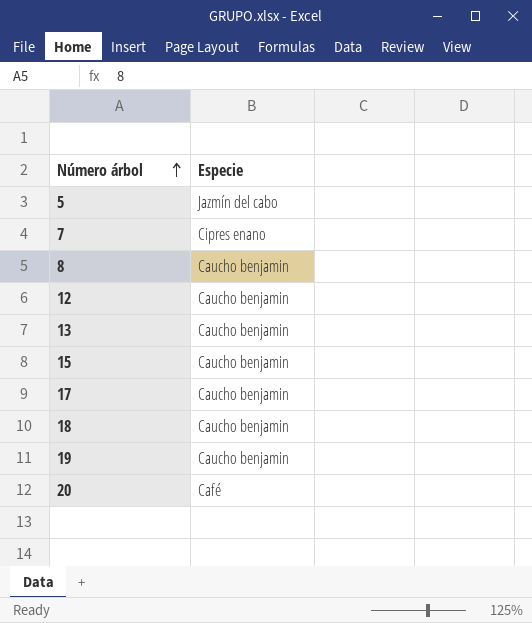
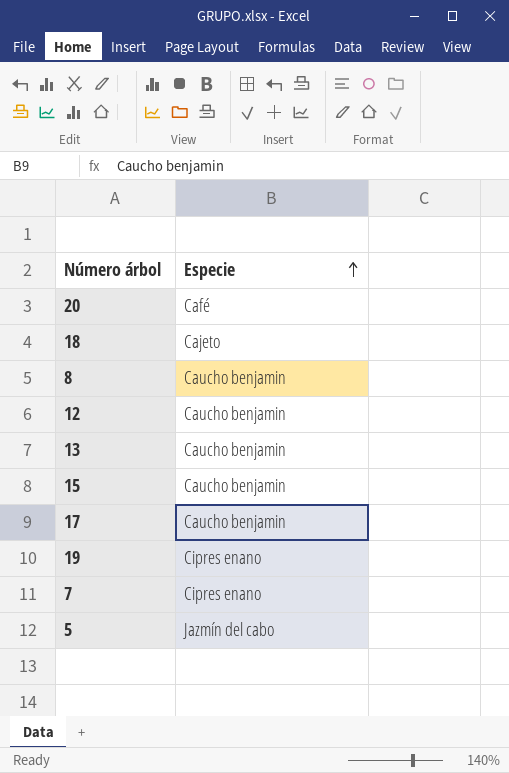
row order: Número árbol ascending -> Especie ascending
18 | Especie: Caucho benjamin -> Cajeto
19 | Especie: Caucho benjamin -> Cipres enano

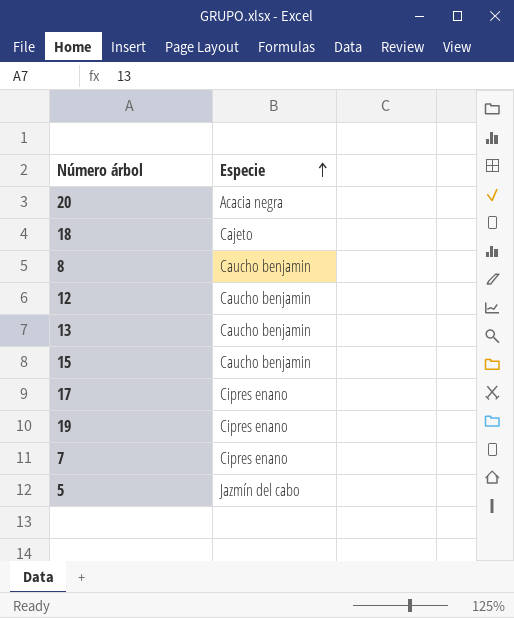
20 | Especie: Café -> Acacia negra
17 | Especie: Caucho benjamin -> Cipres enano

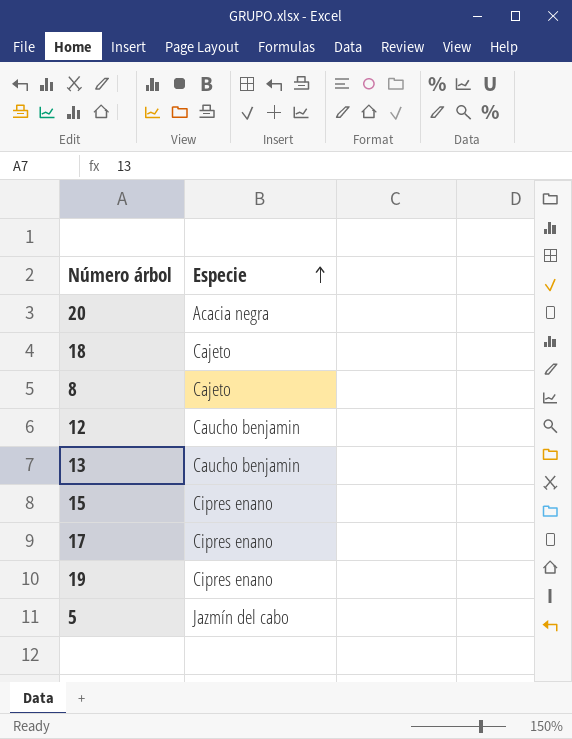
row 7: Cipres enano -> none
8 | Especie: Caucho benjamin -> Cajeto
15 | Especie: Caucho benjamin -> Cipres enano

